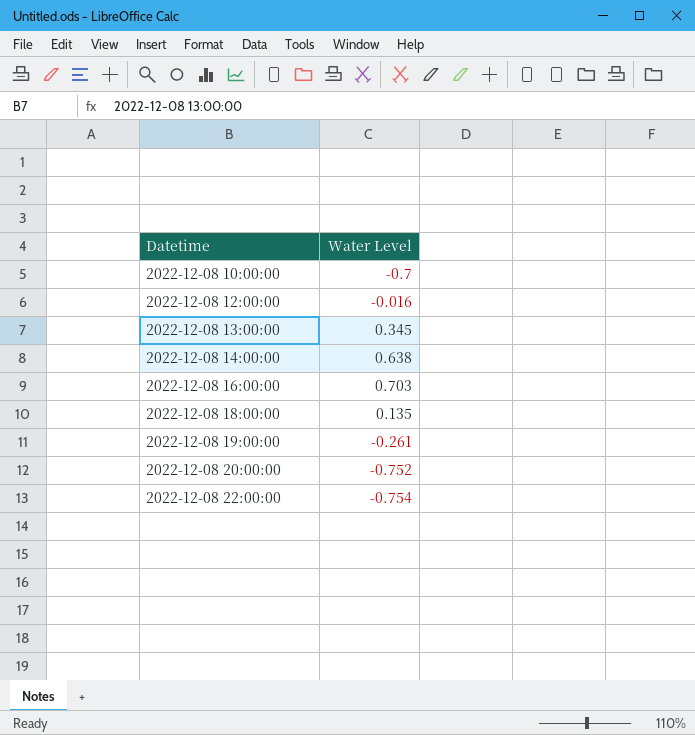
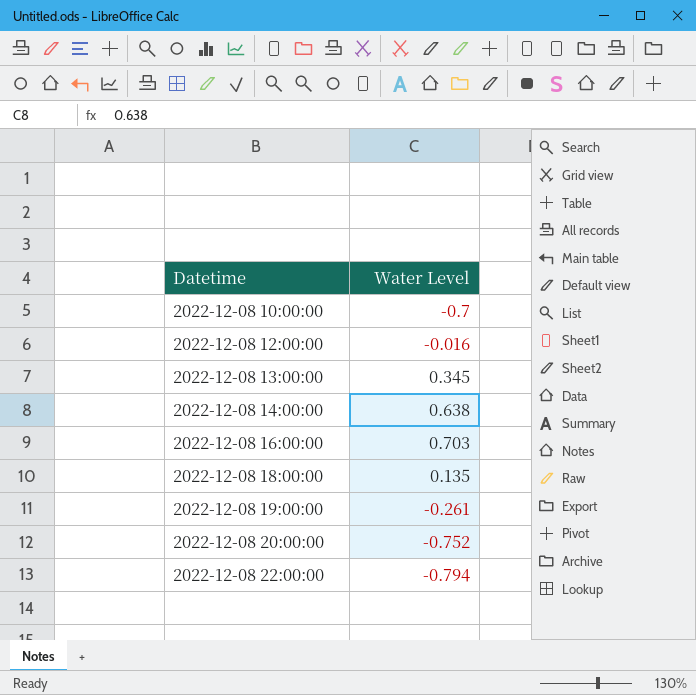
2022-12-08 22:00:00 | Water Level: -0.754 -> -0.794

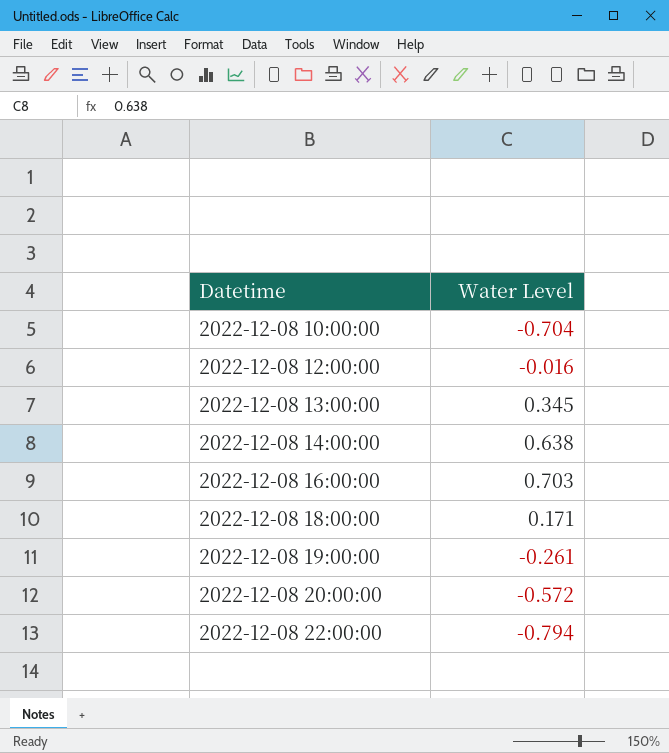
2022-12-08 10:00:00 | Water Level: -0.7 -> -0.704
2022-12-08 18:00:00 | Water Level: 0.135 -> 0.171
2022-12-08 20:00:00 | Water Level: -0.752 -> -0.572

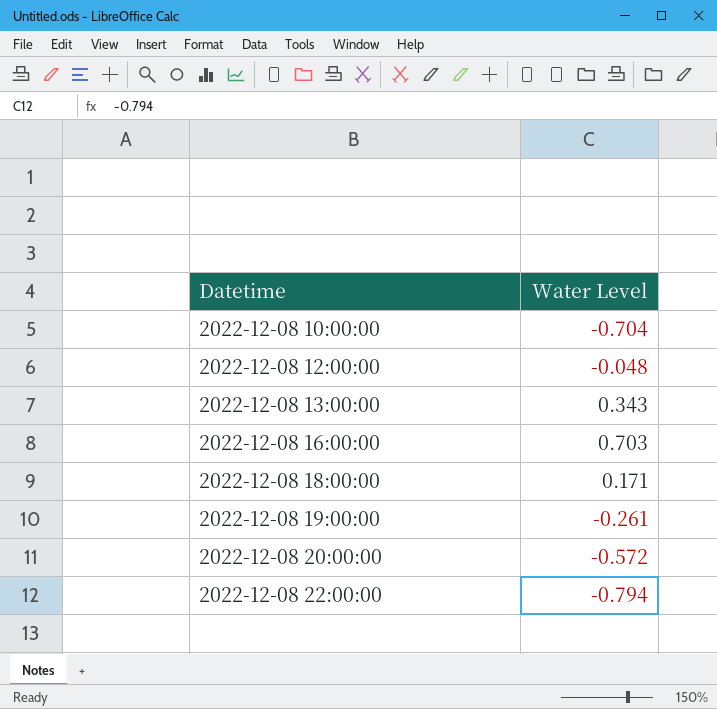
row 2022-12-08 14:00:00: 0.638 -> none
2022-12-08 12:00:00 | Water Level: -0.016 -> -0.048
2022-12-08 13:00:00 | Water Level: 0.345 -> 0.343

